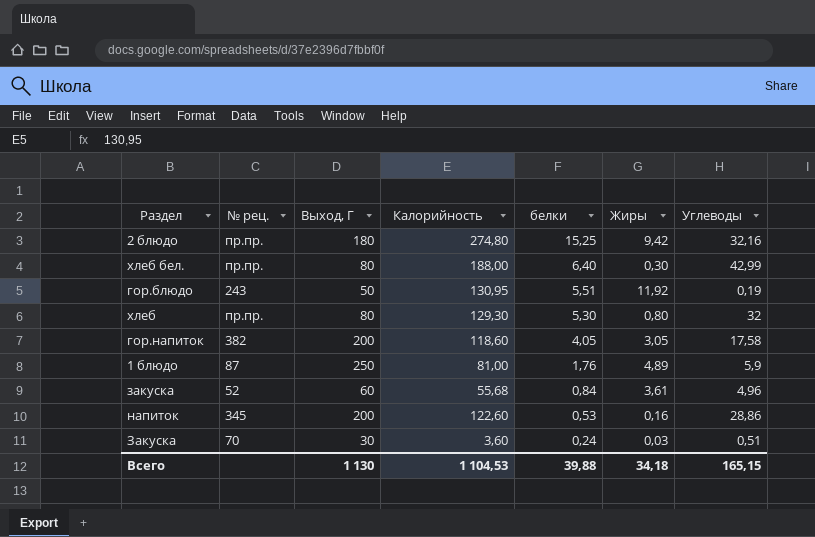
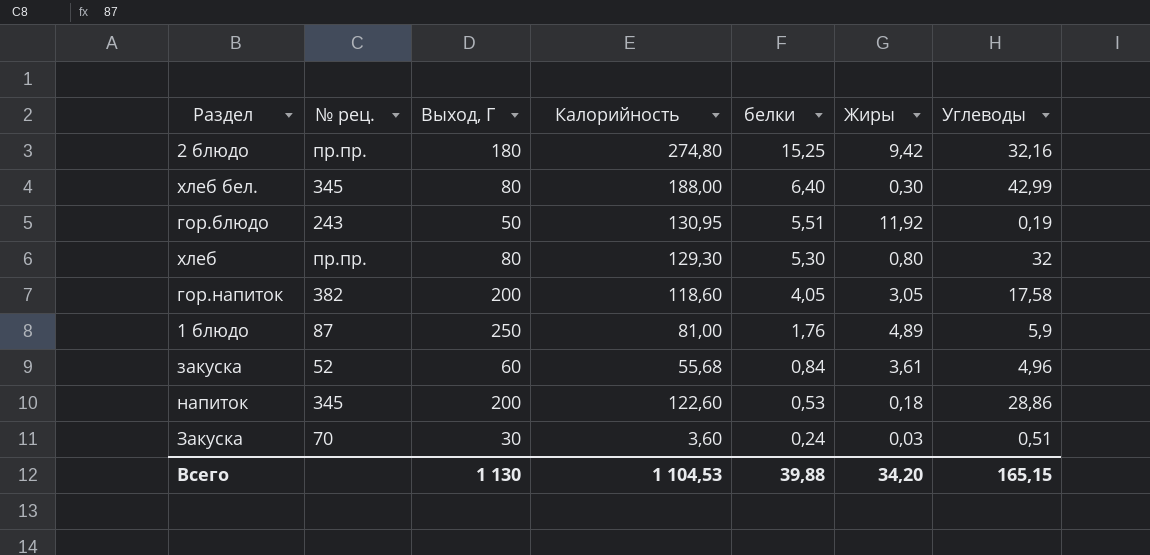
хлеб бел. | № рец.: пр.пр. -> 345
напиток | Жиры: 0,16 -> 0,18
Всего | Жиры: 34,18 -> 34,20

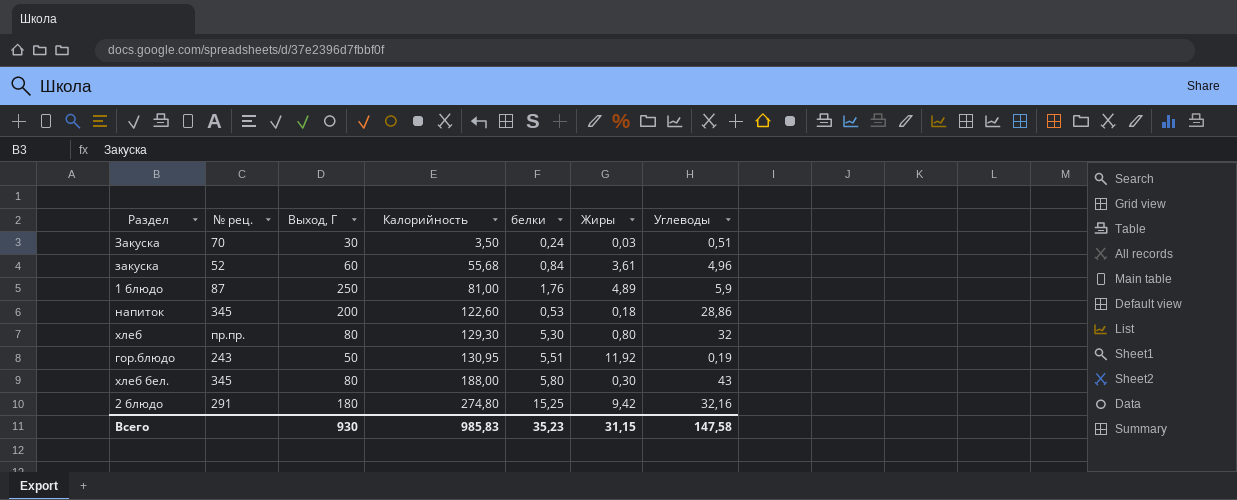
row order: белки descending -> Калорийность ascending
row гор.напиток: 382 | 200 | 118,60 | 4,05 | 3,05 | 17,58 -> none
Закуска | Калорийность: 3,60 -> 3,50
хлеб бел. | белки: 6,40 -> 5,80
хлеб бел. | Углеводы: 42,99 -> 43
2 блюдо | № рец.: пр.пр. -> 291
Всего | Выход, Г: 1 130 -> 930
Всего | Калорийность: 1 104,53 -> 985,83
Всего | белки: 39,88 -> 35,23
Всего | Жиры: 34,20 -> 31,15
Всего | Углеводы: 165,15 -> 147,58

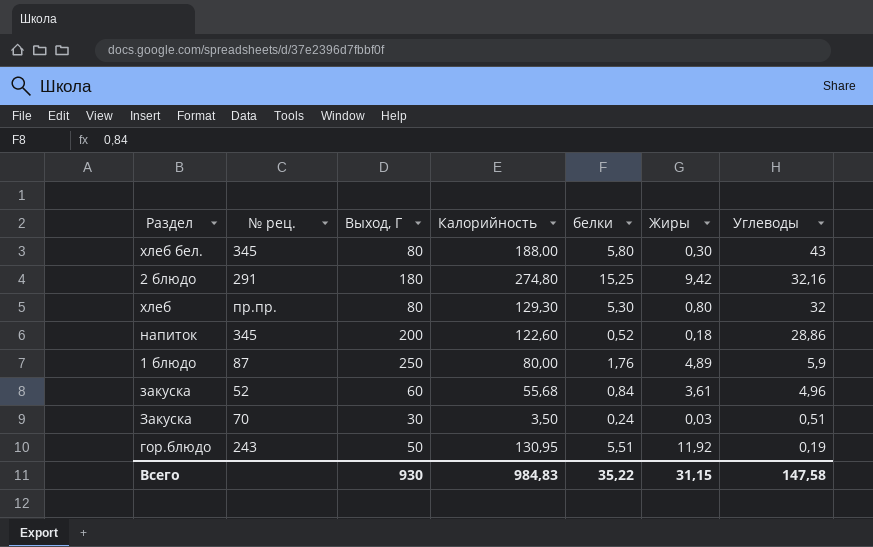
row order: Калорийность ascending -> Углеводы descending
напиток | белки: 0,53 -> 0,52
1 блюдо | Калорийность: 81,00 -> 80,00
Всего | Калорийность: 985,83 -> 984,83
Всего | белки: 35,23 -> 35,22

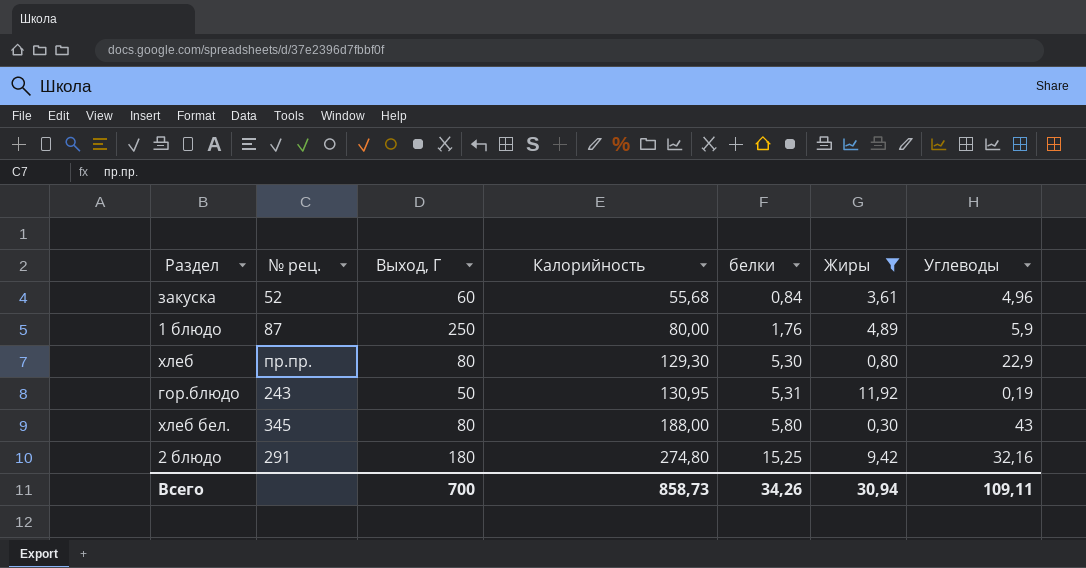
filter: none -> Жиры >= 0,30
row order: Углеводы descending -> Калорийность ascending
хлеб | Углеводы: 32 -> 22,9
гор.блюдо | белки: 5,51 -> 5,31
Всего | Выход, Г: 930 -> 700
Всего | Калорийность: 984,83 -> 858,73
Всего | белки: 35,22 -> 34,26
Всего | Жиры: 31,15 -> 30,94
Всего | Углеводы: 147,58 -> 109,11

